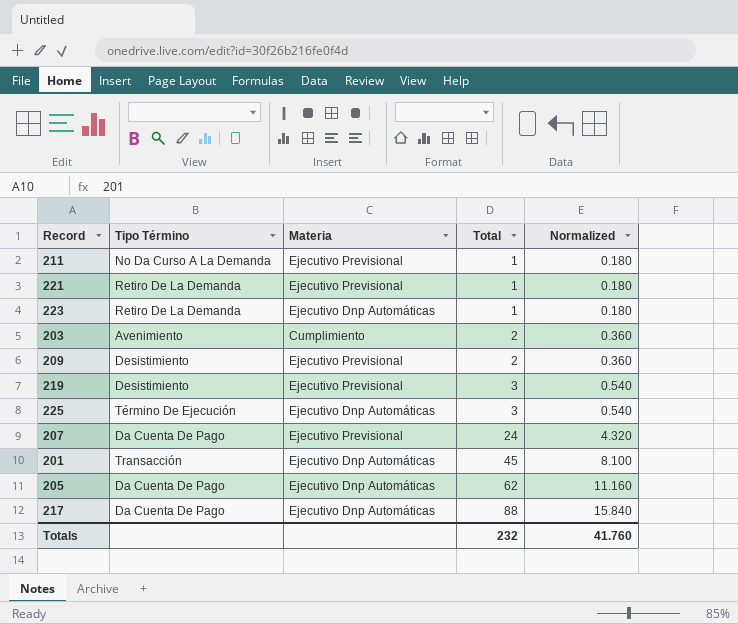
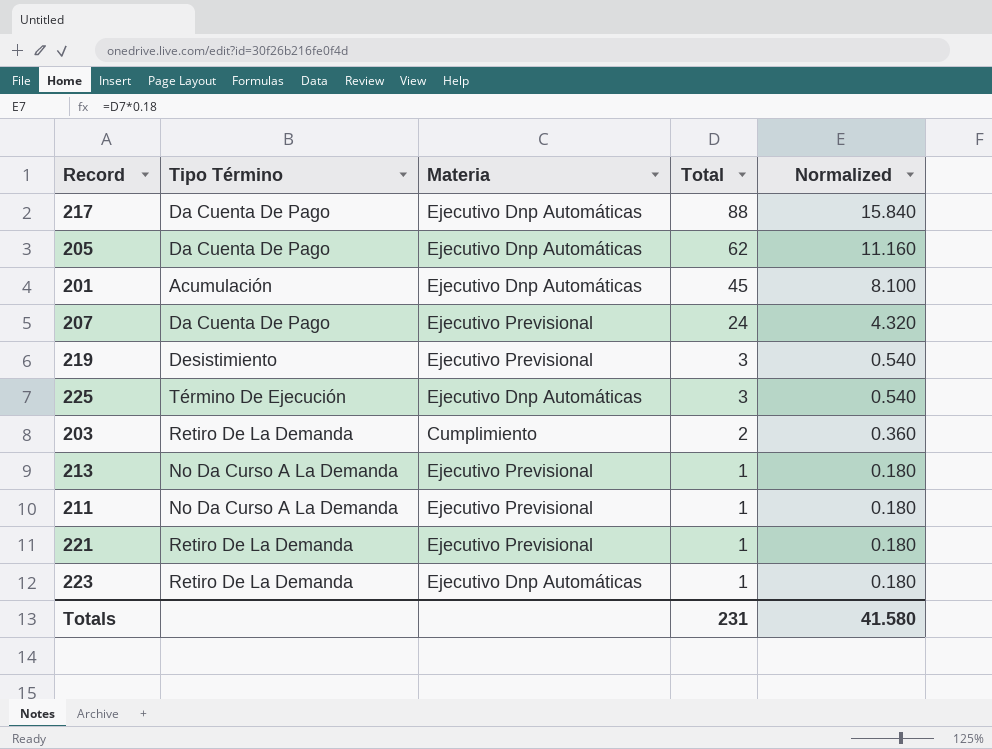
row order: Total ascending -> Total descending
row 209: Desistimiento | Ejecutivo Previsional | 2 | 0.360 -> none
201 | Tipo Término: Transacción -> Acumulación
203 | Tipo Término: Avenimiento -> Retiro De La Demanda
row 213: none -> No Da Curso A La Demanda | Ejecutivo Previsional | 1 | 0.180
Totals | Total: 232 -> 231
Totals | Normalized: 41.760 -> 41.580

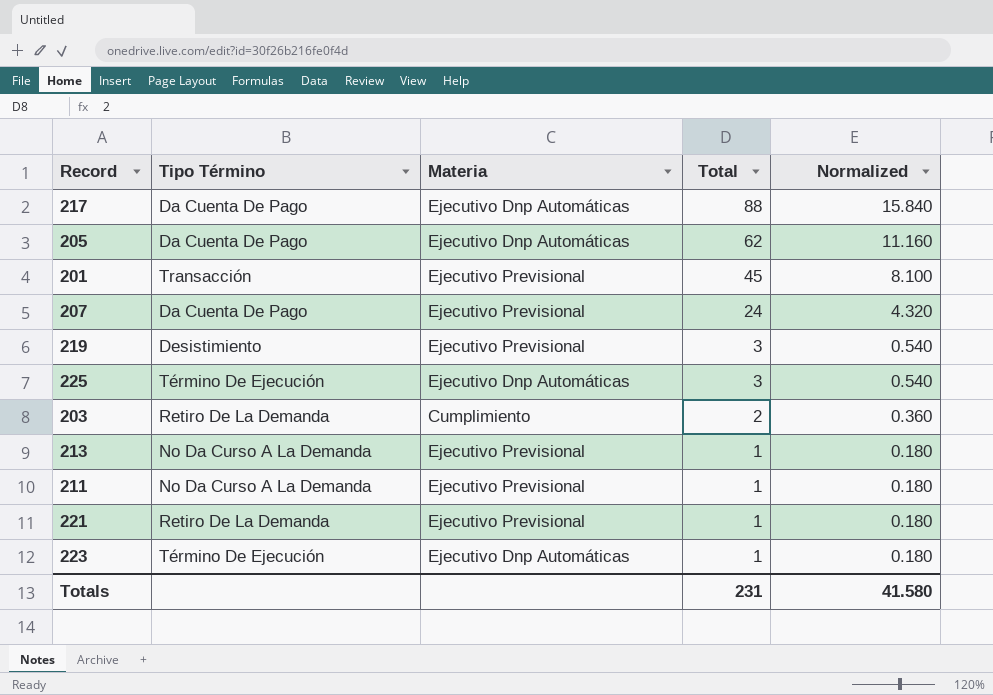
201 | Tipo Término: Acumulación -> Transacción
201 | Materia: Ejecutivo Dnp Automáticas -> Ejecutivo Previsional
223 | Tipo Término: Retiro De La Demanda -> Término De Ejecución

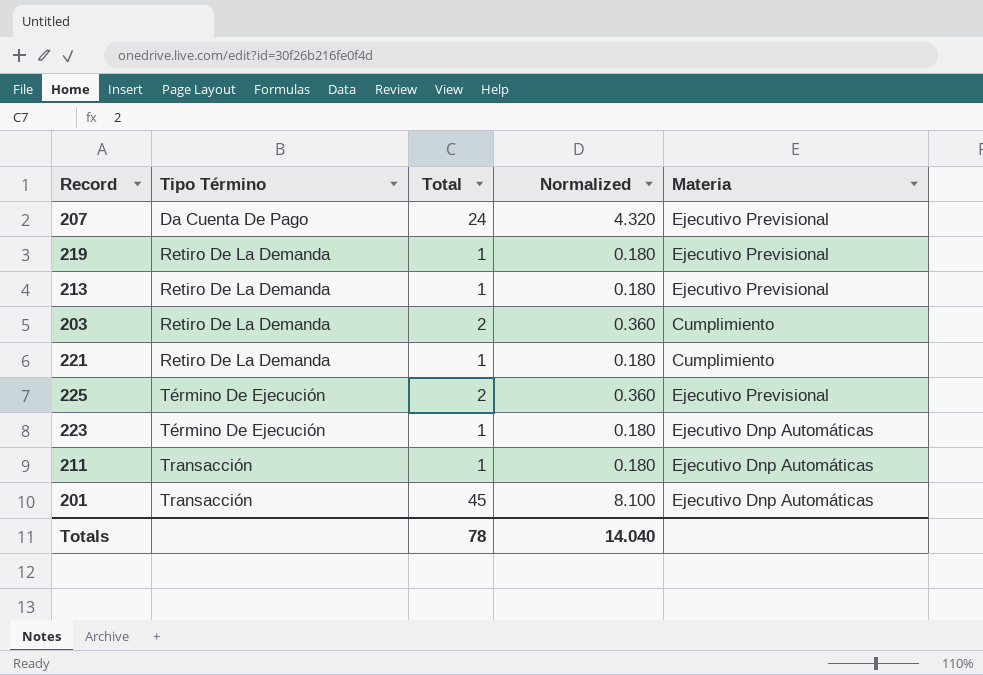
row order: Total descending -> Tipo Término ascending
column Materia | position: 3 -> 5
row 217: Da Cuenta De Pago | Ejecutivo Dnp Automáticas | 88 | 15.840 -> none
row 205: Da Cuenta De Pago | Ejecutivo Dnp Automáticas | 62 | 11.160 -> none
219 | Tipo Término: Desistimiento -> Retiro De La Demanda
219 | Total: 3 -> 1
219 | Normalized: 0.540 -> 0.180
213 | Tipo Término: No Da Curso A La Demanda -> Retiro De La Demanda
221 | Materia: Ejecutivo Previsional -> Cumplimiento
225 | Total: 3 -> 2
225 | Normalized: 0.540 -> 0.360
225 | Materia: Ejecutivo Dnp Automáticas -> Ejecutivo Previsional
211 | Tipo Término: No Da Curso A La Demanda -> Transacción
211 | Materia: Ejecutivo Previsional -> Ejecutivo Dnp Automáticas
201 | Materia: Ejecutivo Previsional -> Ejecutivo Dnp Automáticas
Totals | Total: 231 -> 78
Totals | Normalized: 41.580 -> 14.040

